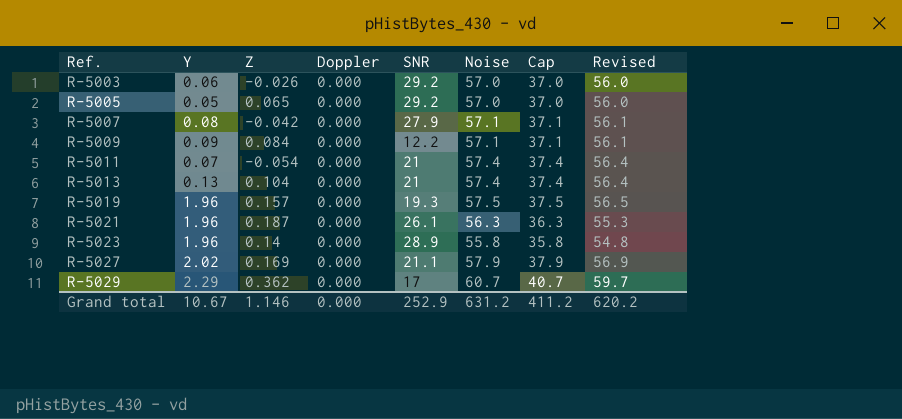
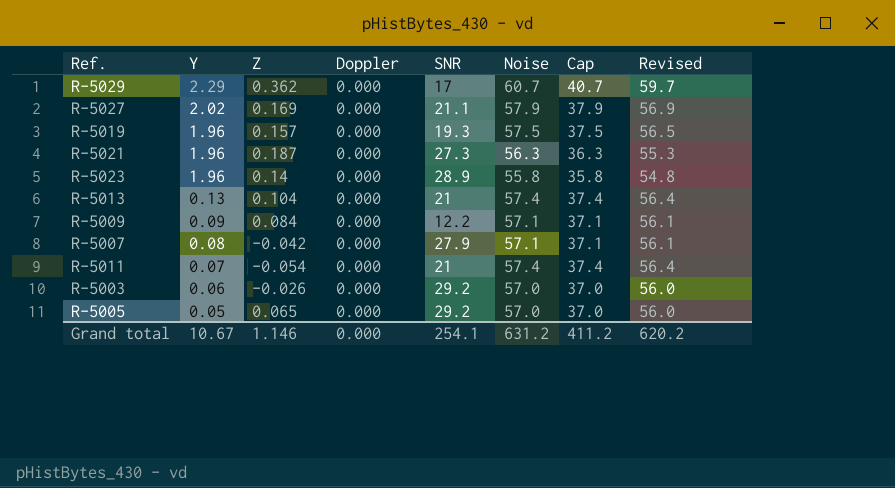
row order: Ref. ascending -> Y descending
R-5021 | SNR: 26.1 -> 27.3
Grand total | SNR: 252.9 -> 254.1

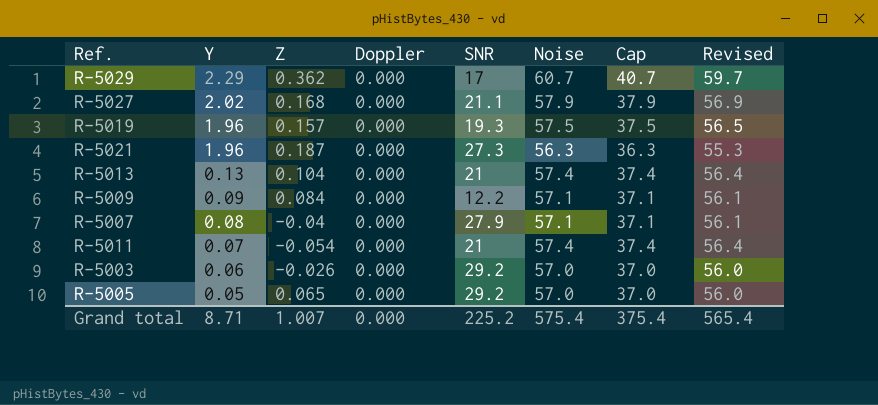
row R-5023: 1.96 | 0.14 | 0.000 | 28.9 | 55.8 | 35.8 | 54.8 -> none
R-5027 | Z: 0.169 -> 0.168
R-5007 | Z: -0.042 -> -0.04
Grand total | Y: 10.67 -> 8.71
Grand total | Z: 1.146 -> 1.007
Grand total | SNR: 254.1 -> 225.2
Grand total | Noise: 631.2 -> 575.4
Grand total | Cap: 411.2 -> 375.4
Grand total | Revised: 620.2 -> 565.4

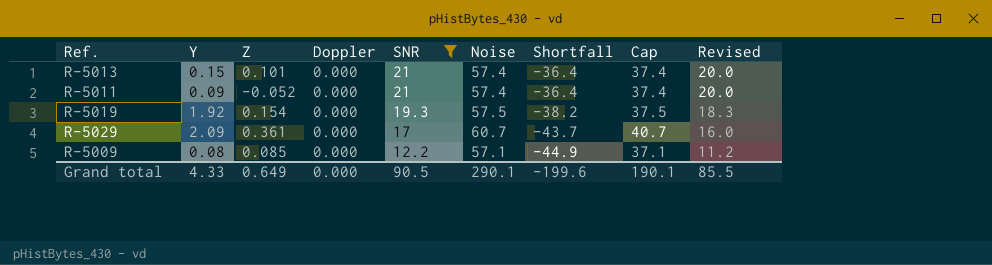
filter: none -> SNR <= 21
row order: Y descending -> SNR descending
column Shortfall | formula: none -> [SNR] - [Noise]
column Revised | formula: [Noise] - 1 -> [SNR] - 1
R-5013 | Y: 0.13 -> 0.15
R-5013 | Z: 0.104 -> 0.101
R-5011 | Y: 0.07 -> 0.09
R-5011 | Z: -0.054 -> -0.052
R-5019 | Y: 1.96 -> 1.92
R-5019 | Z: 0.157 -> 0.154
R-5029 | Y: 2.29 -> 2.09
R-5029 | Z: 0.362 -> 0.361
R-5009 | Y: 0.09 -> 0.08
R-5009 | Z: 0.084 -> 0.085
Grand total | Y: 8.71 -> 4.33
Grand total | Z: 1.007 -> 0.649
Grand total | SNR: 225.2 -> 90.5
Grand total | Noise: 575.4 -> 290.1
Grand total | Cap: 375.4 -> 190.1
Grand total | Revised: 565.4 -> 85.5

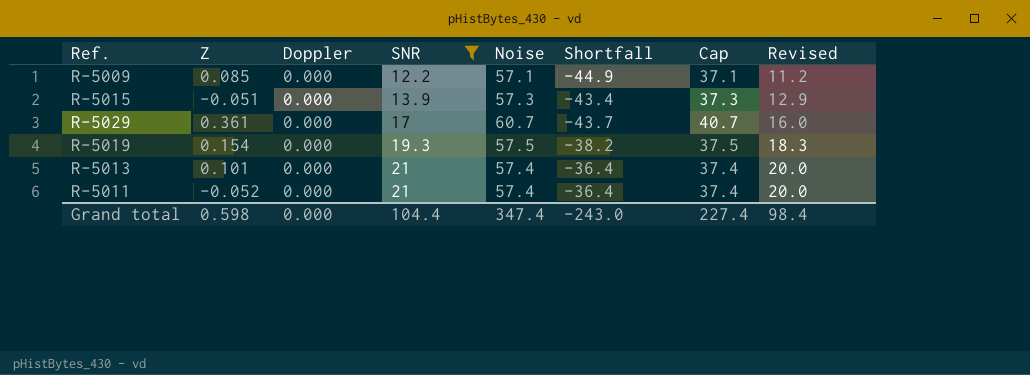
row order: SNR descending -> SNR ascending
column Y | position: 2 -> none
row R-5015: none -> -0.051 | 0.000 | 13.9 | 57.3 | -43.4 | 37.3 | 12.9
Grand total | Z: 0.649 -> 0.598
Grand total | SNR: 90.5 -> 104.4
Grand total | Noise: 290.1 -> 347.4
Grand total | Shortfall: -199.6 -> -243.0
Grand total | Cap: 190.1 -> 227.4
Grand total | Revised: 85.5 -> 98.4

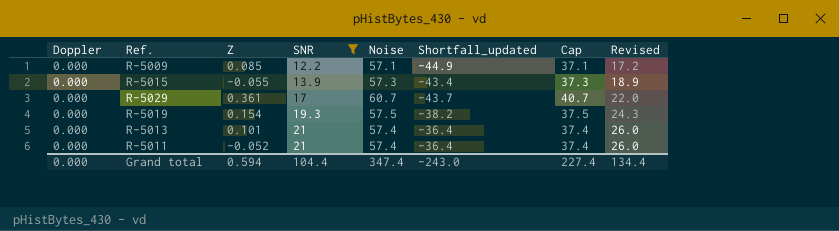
column Doppler | position: 3 -> 1
column name: Shortfall -> Shortfall_updated
column Revised | formula: [SNR] - 1 -> [SNR] + 5
R-5015 | Z: -0.051 -> -0.055
Grand total | Z: 0.598 -> 0.594
Grand total | Revised: 98.4 -> 134.4

